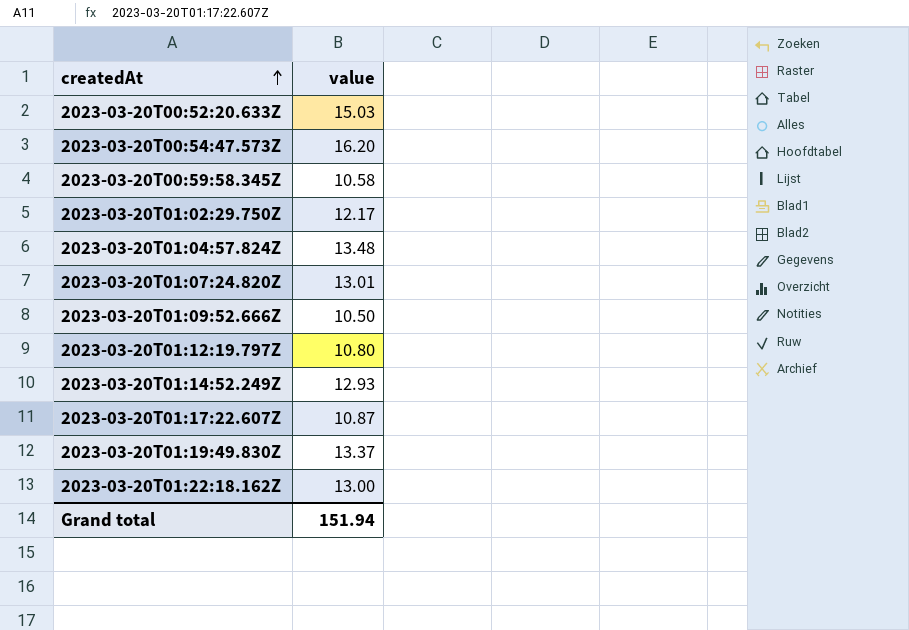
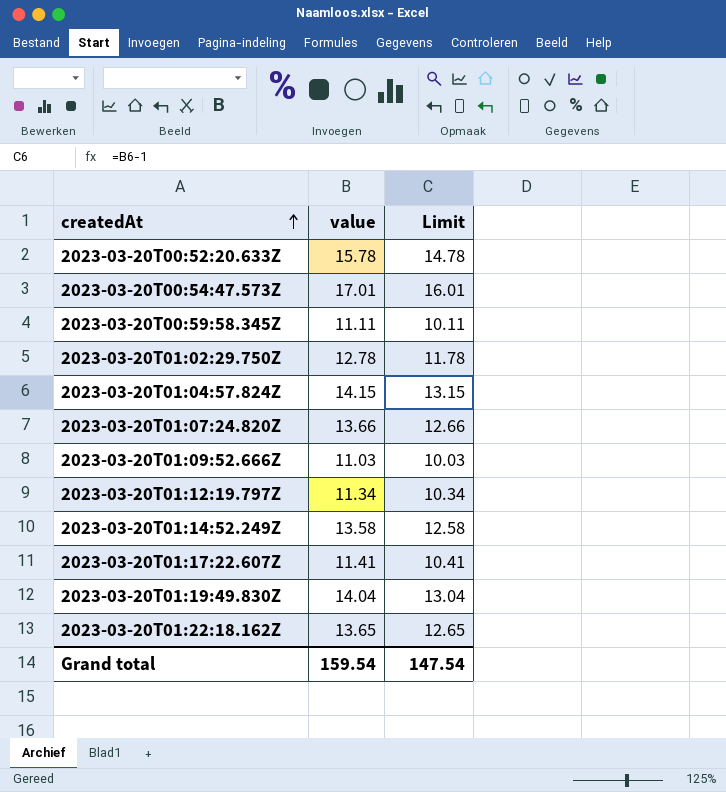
column Limit | formula: none -> [value] - 1
2023-03-20T00:52:20.633Z | value: 15.03 -> 15.78
2023-03-20T00:54:47.573Z | value: 16.20 -> 17.01
2023-03-20T00:59:58.345Z | value: 10.58 -> 11.11
2023-03-20T01:02:29.750Z | value: 12.17 -> 12.78
2023-03-20T01:04:57.824Z | value: 13.48 -> 14.15
2023-03-20T01:07:24.820Z | value: 13.01 -> 13.66
2023-03-20T01:09:52.666Z | value: 10.50 -> 11.03
2023-03-20T01:12:19.797Z | value: 10.80 -> 11.34
2023-03-20T01:14:52.249Z | value: 12.93 -> 13.58
2023-03-20T01:17:22.607Z | value: 10.87 -> 11.41
2023-03-20T01:19:49.830Z | value: 13.37 -> 14.04
2023-03-20T01:22:18.162Z | value: 13.00 -> 13.65
Grand total | value: 151.94 -> 159.54

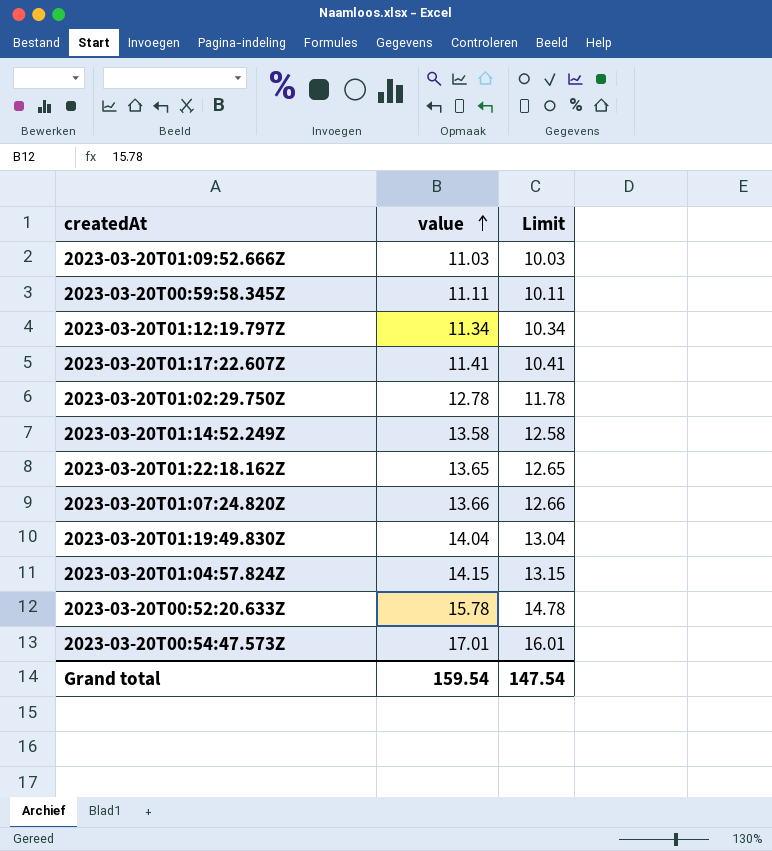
row order: createdAt ascending -> value ascending

